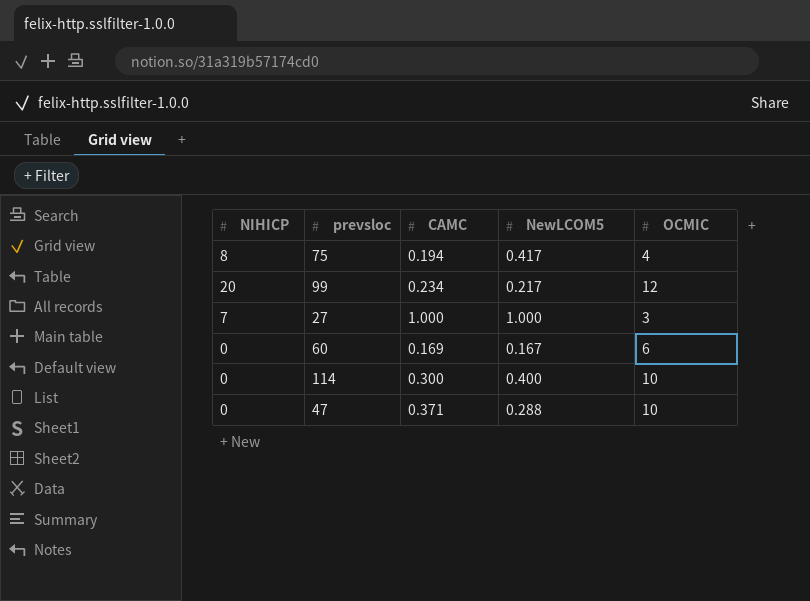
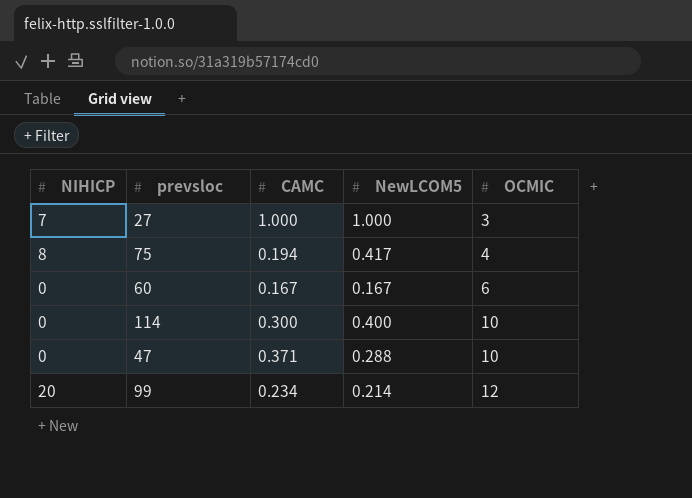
row order: none -> OCMIC ascending
60 | CAMC: 0.169 -> 0.167
99 | NewLCOM5: 0.217 -> 0.214

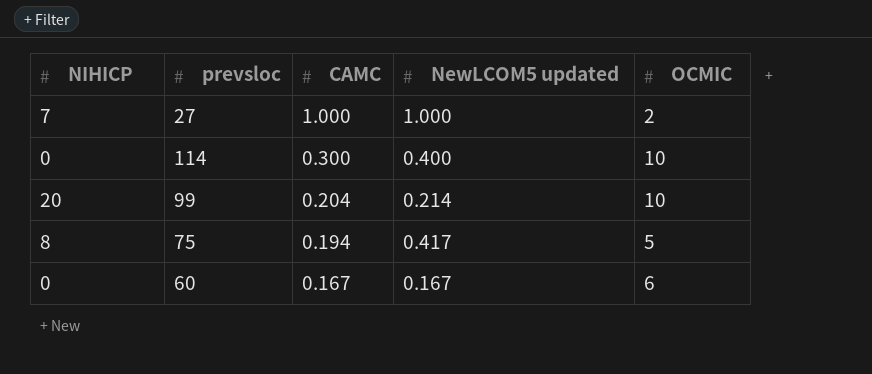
row order: OCMIC ascending -> CAMC descending
column name: NewLCOM5 -> NewLCOM5 updated
row 47: 0 | 0.371 | 0.288 | 10 -> none
27 | OCMIC: 3 -> 2
99 | CAMC: 0.234 -> 0.204
99 | OCMIC: 12 -> 10
75 | OCMIC: 4 -> 5

